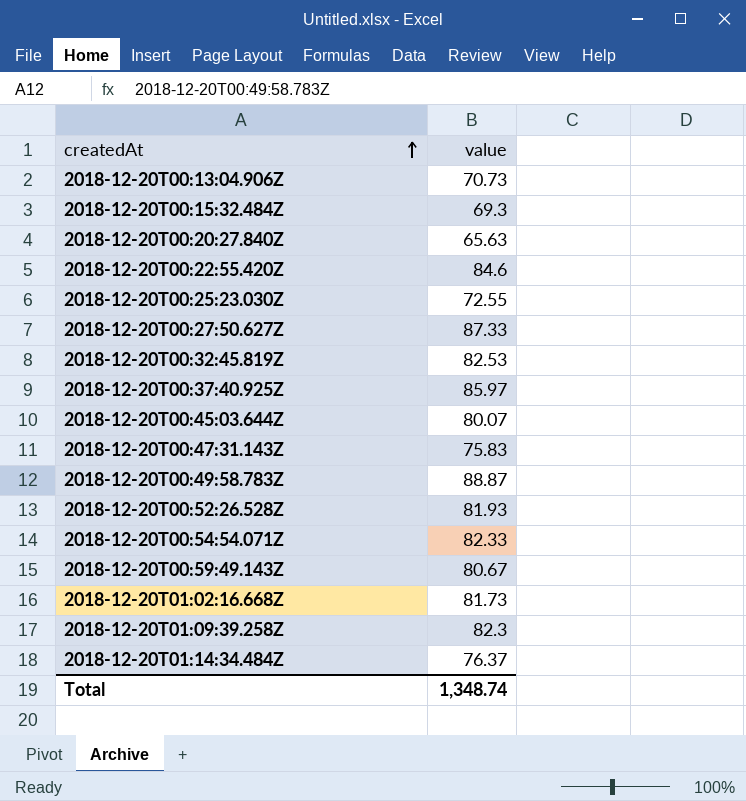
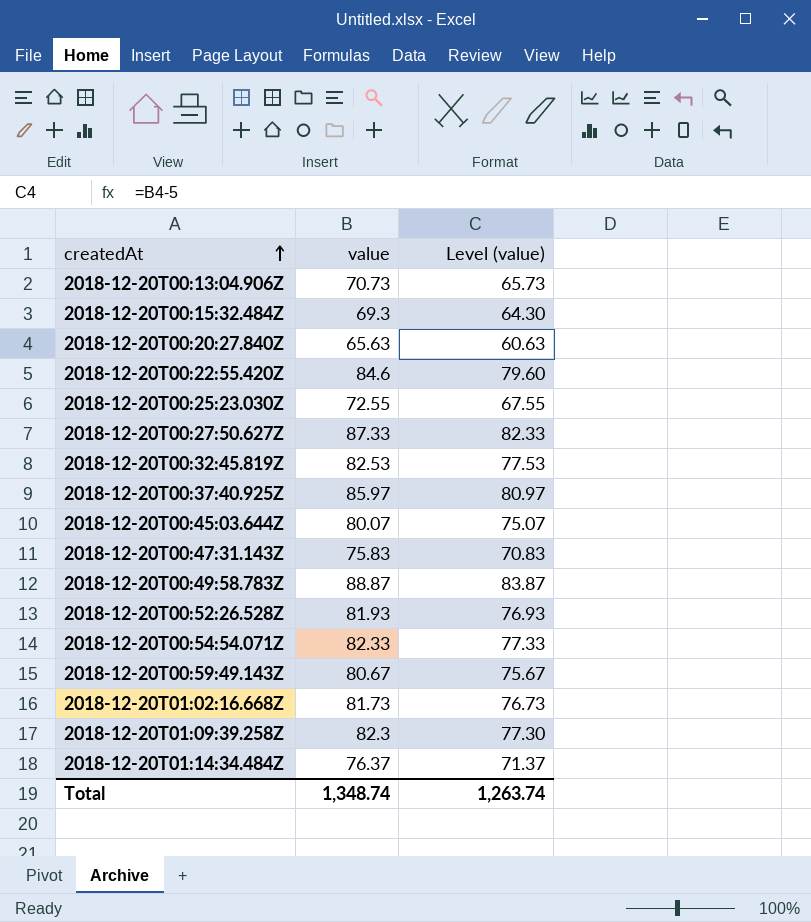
column Level (value) | formula: none -> [value] - 5

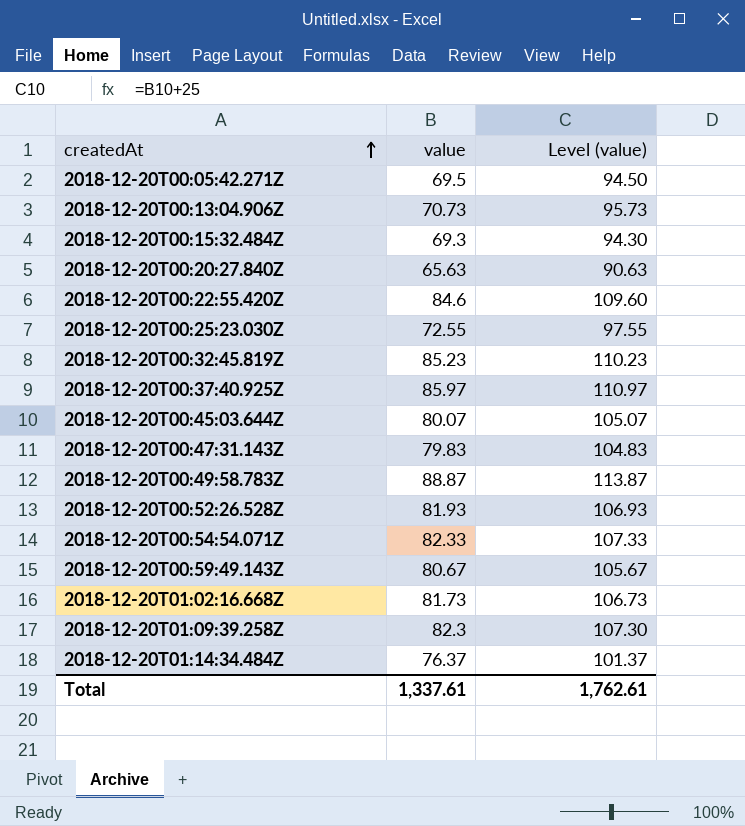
column Level (value) | formula: [value] - 5 -> [value] + 25
row 2018-12-20T00:27:50.627Z: 87.33 | 82.33 -> none
row 2018-12-20T00:05:42.271Z: none -> 69.5 | 94.50
2018-12-20T00:32:45.819Z | value: 82.53 -> 85.23
2018-12-20T00:47:31.143Z | value: 75.83 -> 79.83
Total | value: 1,348.74 -> 1,337.61
Total | Level (value): 1,263.74 -> 1,762.61

